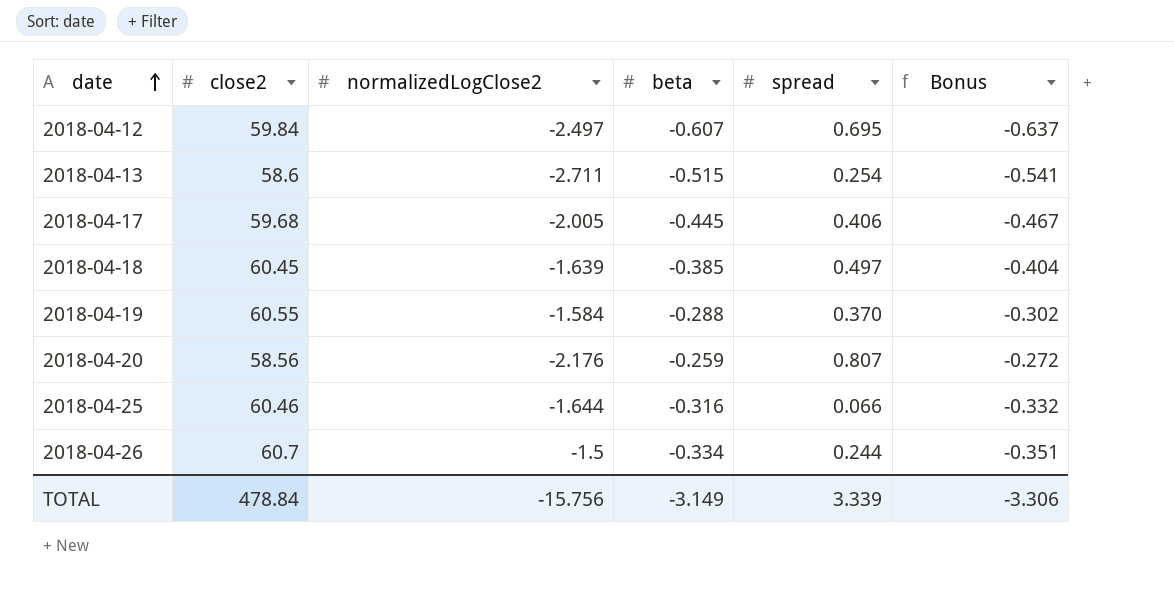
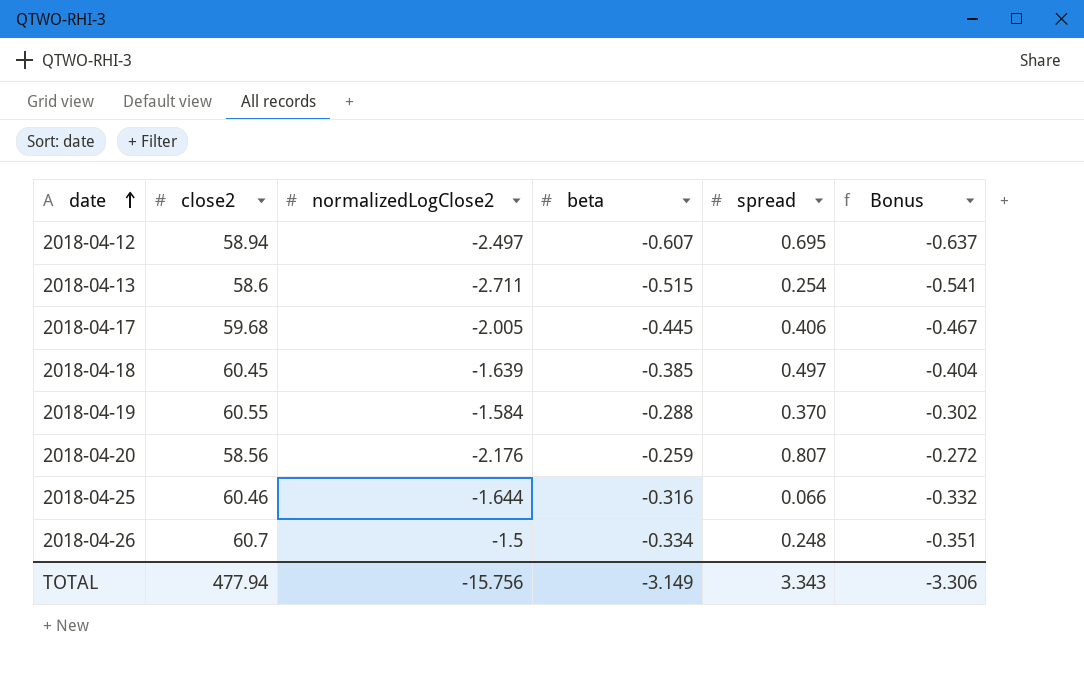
2018-04-12 | close2: 59.84 -> 58.94
2018-04-26 | spread: 0.244 -> 0.248
TOTAL | close2: 478.84 -> 477.94
TOTAL | spread: 3.339 -> 3.343

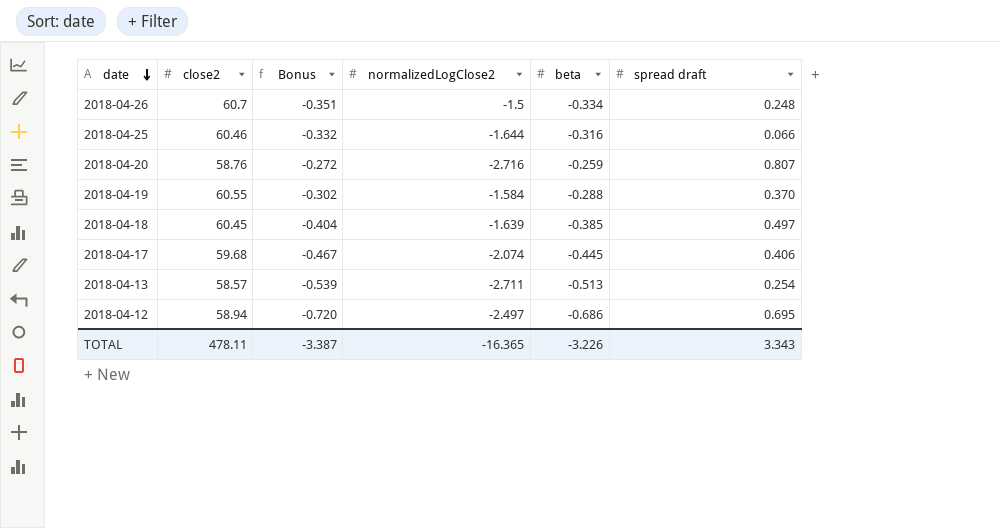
row order: date ascending -> date descending
column Bonus | position: 6 -> 3
column name: spread -> spread draft
2018-04-20 | close2: 58.56 -> 58.76
2018-04-20 | normalizedLogClose2: -2.176 -> -2.716
2018-04-17 | normalizedLogClose2: -2.005 -> -2.074
2018-04-13 | close2: 58.6 -> 58.57
2018-04-13 | Bonus: -0.541 -> -0.539
2018-04-13 | beta: -0.515 -> -0.513
2018-04-12 | Bonus: -0.637 -> -0.720
2018-04-12 | beta: -0.607 -> -0.686
TOTAL | close2: 477.94 -> 478.11
TOTAL | Bonus: -3.306 -> -3.387
TOTAL | normalizedLogClose2: -15.756 -> -16.365
TOTAL | beta: -3.149 -> -3.226

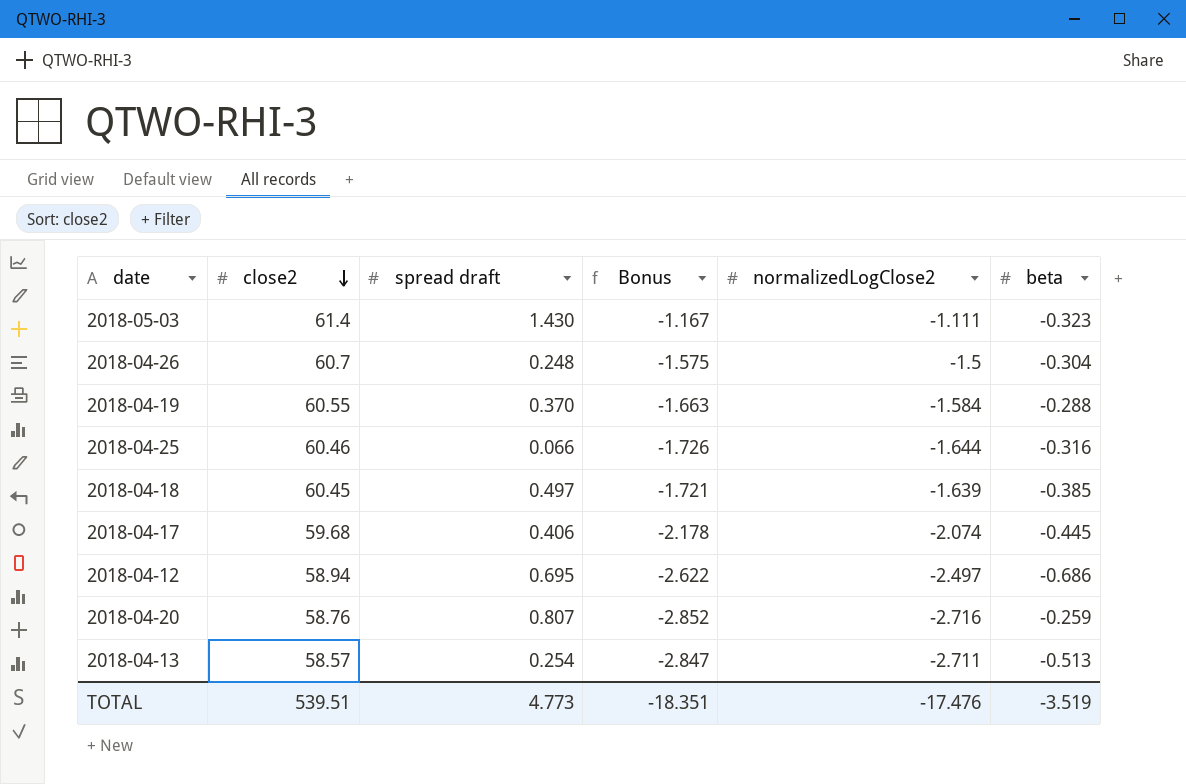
row order: date descending -> close2 descending
column spread draft | position: 6 -> 3
column Bonus | formula: [beta] * 1.05 -> [normalizedLogClose2] * 1.05
row 2018-05-03: none -> 61.4 | 1.430 | -1.167 | -1.111 | -0.323
2018-04-26 | beta: -0.334 -> -0.304
TOTAL | close2: 478.11 -> 539.51
TOTAL | spread draft: 3.343 -> 4.773
TOTAL | Bonus: -3.387 -> -18.351
TOTAL | normalizedLogClose2: -16.365 -> -17.476
TOTAL | beta: -3.226 -> -3.519

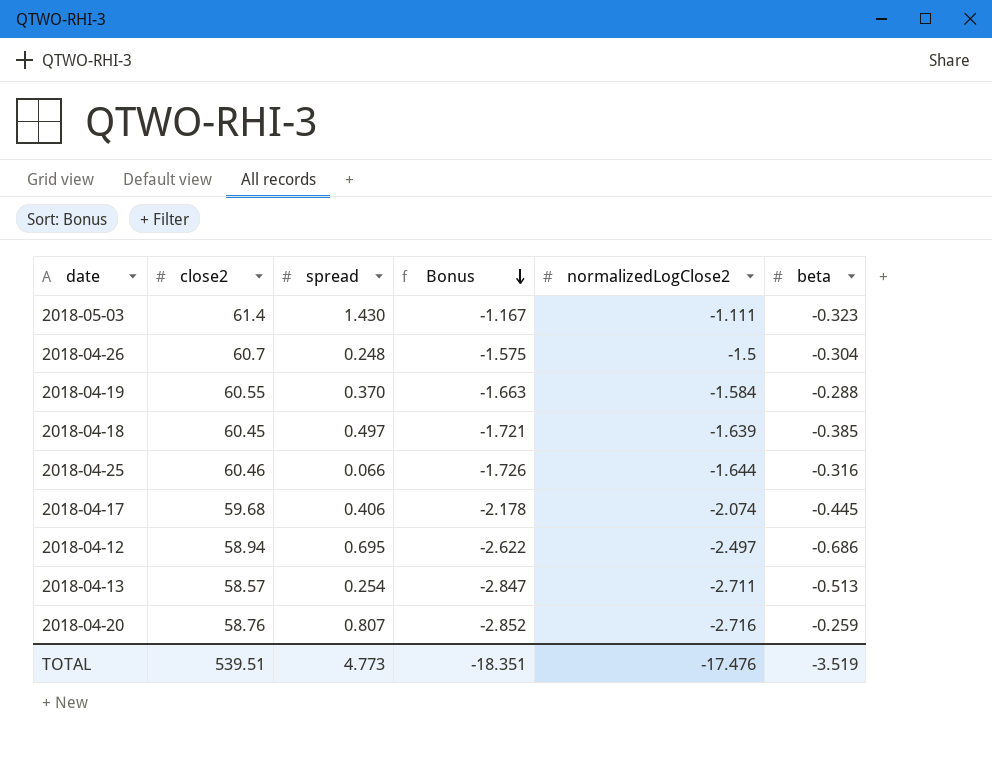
row order: close2 descending -> Bonus descending
column name: spread draft -> spread

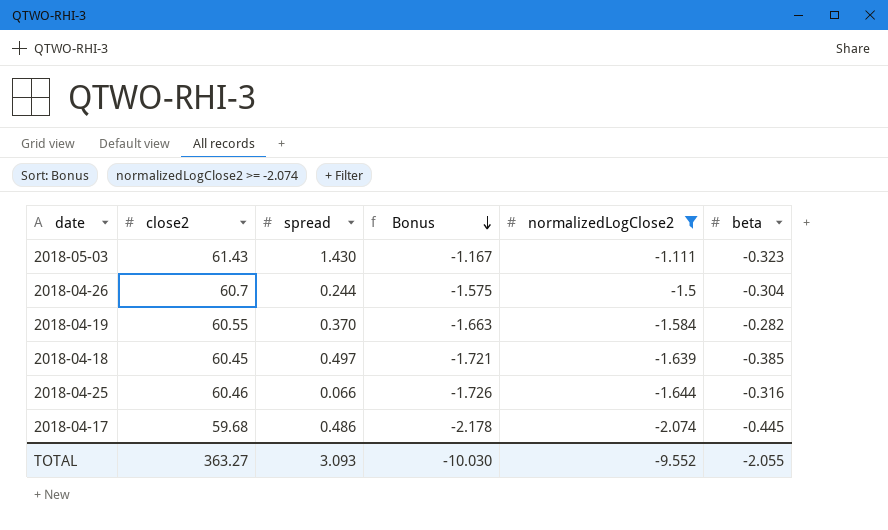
filter: none -> normalizedLogClose2 >= -2.074
2018-05-03 | close2: 61.4 -> 61.43
2018-04-26 | spread: 0.248 -> 0.244
2018-04-19 | beta: -0.288 -> -0.282
2018-04-17 | spread: 0.406 -> 0.486
TOTAL | close2: 539.51 -> 363.27
TOTAL | spread: 4.773 -> 3.093
TOTAL | Bonus: -18.351 -> -10.030
TOTAL | normalizedLogClose2: -17.476 -> -9.552
TOTAL | beta: -3.519 -> -2.055

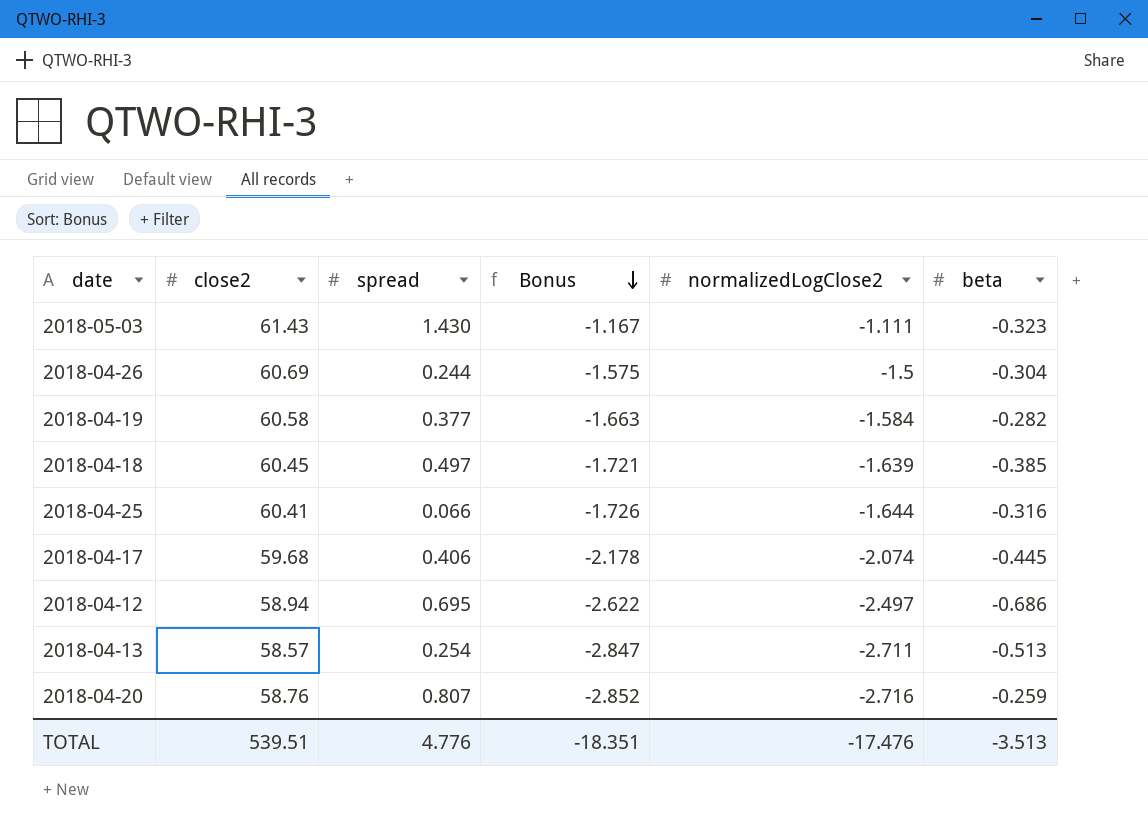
filter: normalizedLogClose2 >= -2.074 -> none
2018-04-26 | close2: 60.7 -> 60.69
2018-04-19 | close2: 60.55 -> 60.58
2018-04-19 | spread: 0.370 -> 0.377
2018-04-25 | close2: 60.46 -> 60.41
2018-04-17 | spread: 0.486 -> 0.406
TOTAL | close2: 363.27 -> 539.51
TOTAL | spread: 3.093 -> 4.776
TOTAL | Bonus: -10.030 -> -18.351
TOTAL | normalizedLogClose2: -9.552 -> -17.476
TOTAL | beta: -2.055 -> -3.513

